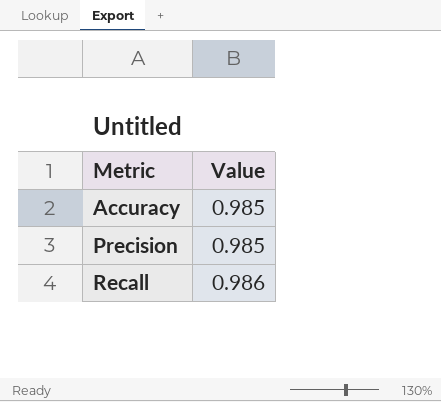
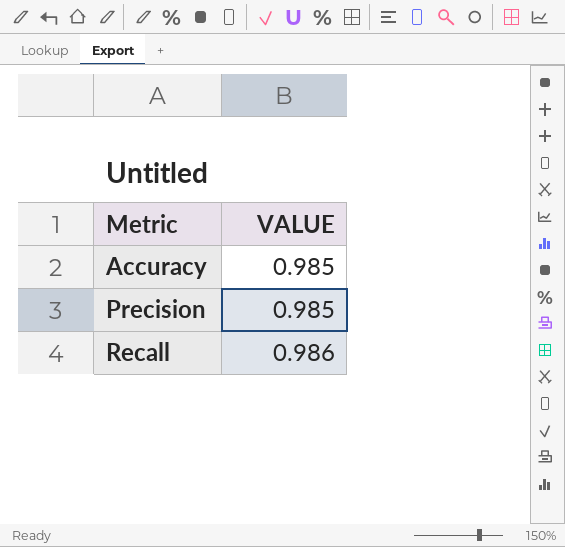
column name: Value -> VALUE

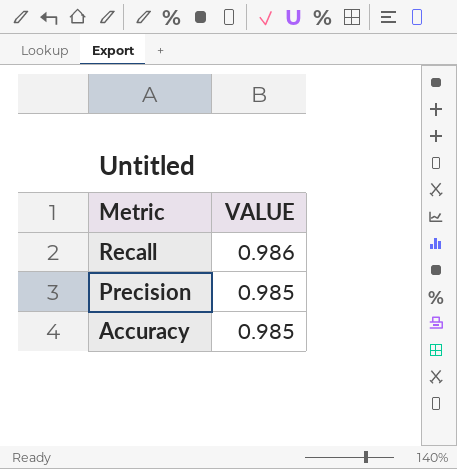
row order: Metric ascending -> Metric descending

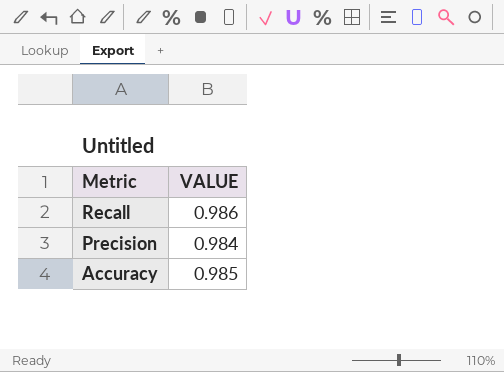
Precision | VALUE: 0.985 -> 0.984

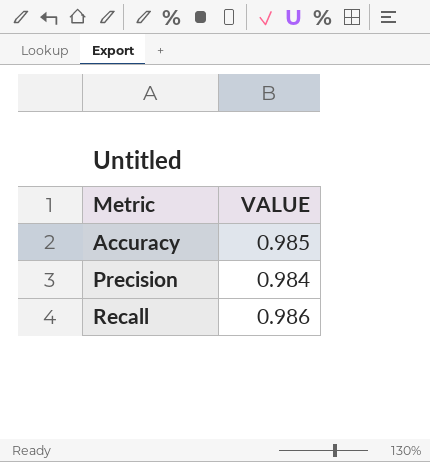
row order: Metric descending -> Metric ascending

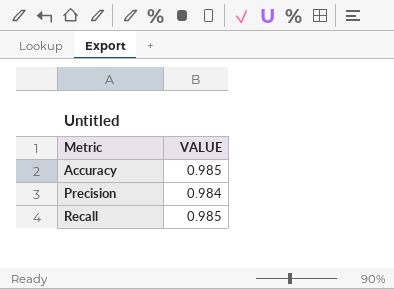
Recall | VALUE: 0.986 -> 0.985

